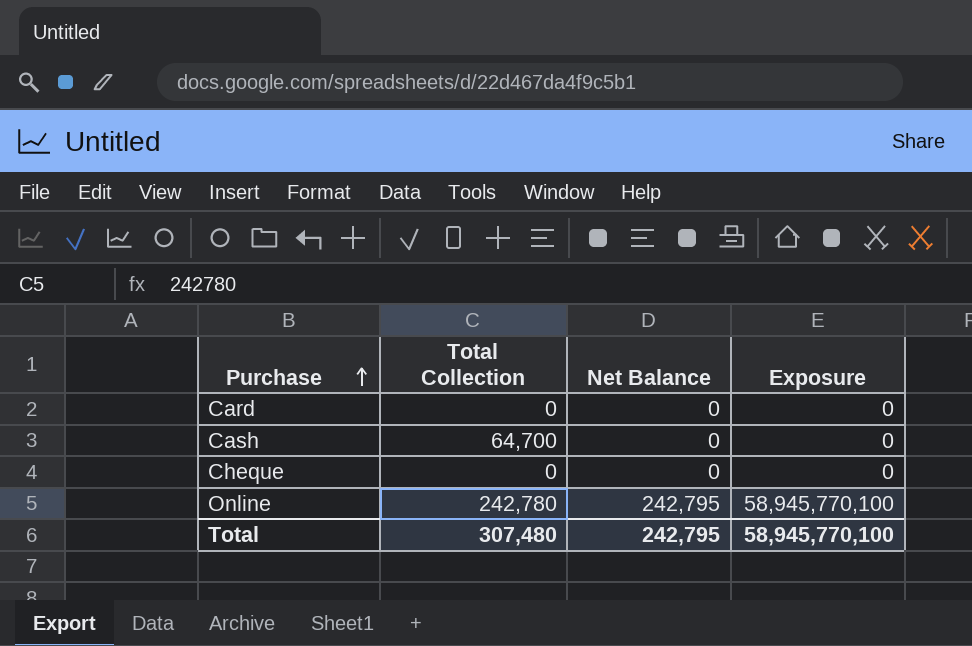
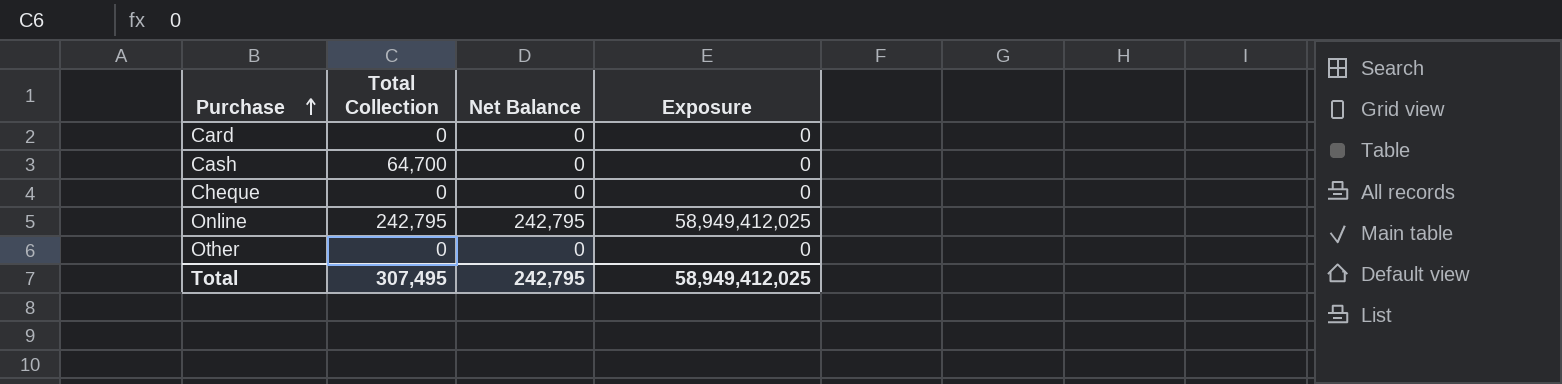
Online | Total Collection: 242,780 -> 242,795
Online | Exposure: 58,945,770,100 -> 58,949,412,025
row Other: none -> 0 | 0 | 0
Total | Total Collection: 307,480 -> 307,495
Total | Exposure: 58,945,770,100 -> 58,949,412,025

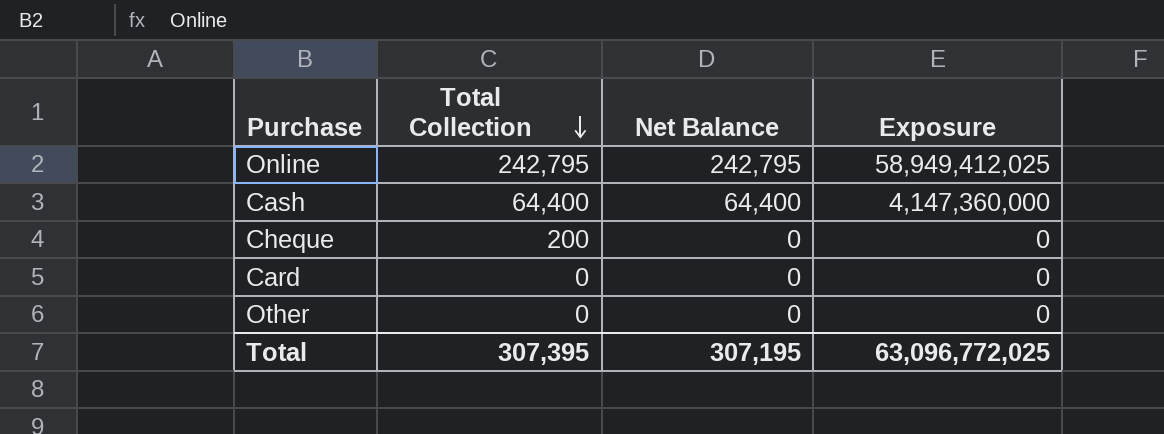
row order: Purchase ascending -> Total Collection descending
Cash | Total Collection: 64,700 -> 64,400
Cash | Net Balance: 0 -> 64,400
Cash | Exposure: 0 -> 4,147,360,000
Cheque | Total Collection: 0 -> 200
Total | Total Collection: 307,495 -> 307,395
Total | Net Balance: 242,795 -> 307,195
Total | Exposure: 58,949,412,025 -> 63,096,772,025

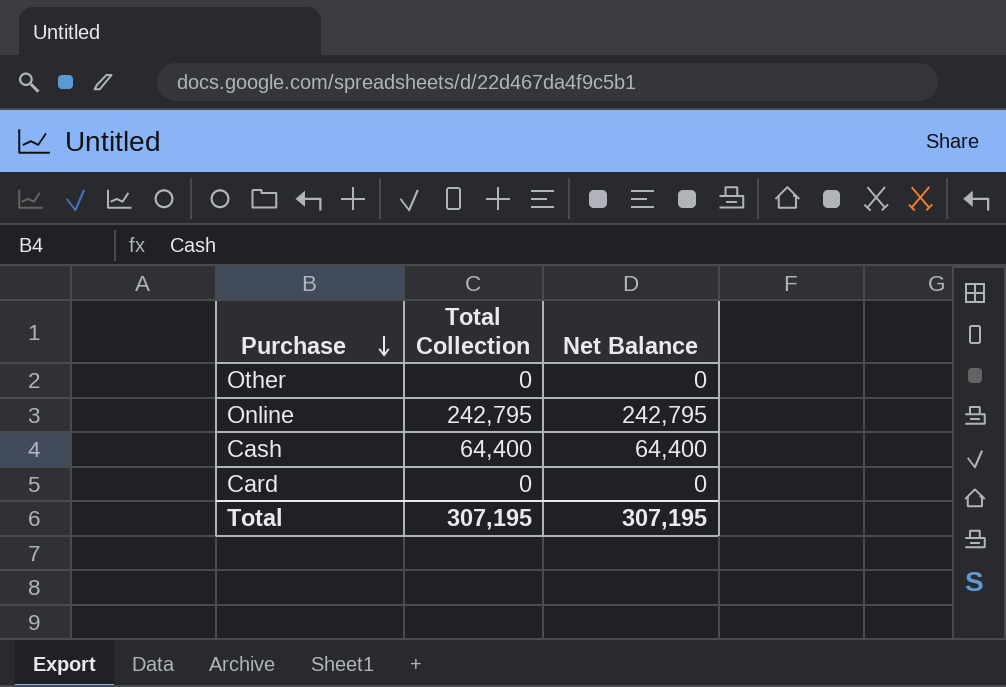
row order: Total Collection descending -> Purchase descending
column Exposure | formula: [Total Collection] * [Net Balance] -> none
row Cheque: 200 | 0 | 0 -> none
Total | Total Collection: 307,395 -> 307,195

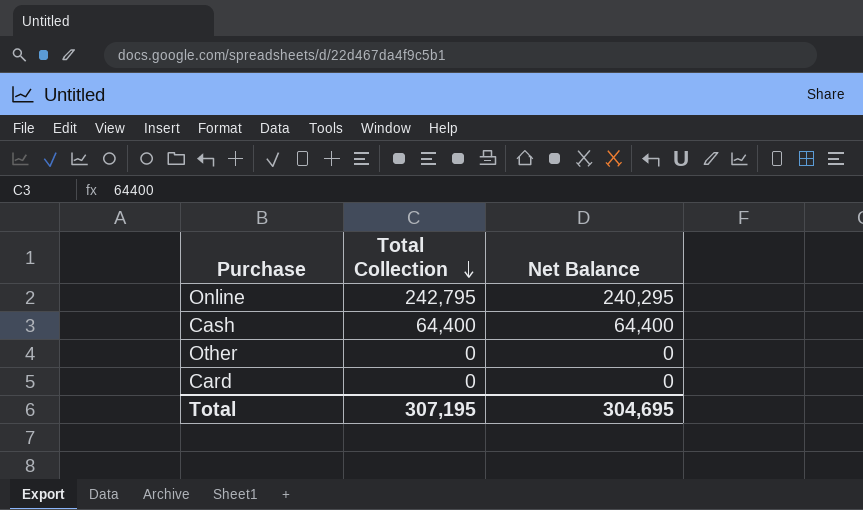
row order: Purchase descending -> Total Collection descending
Online | Net Balance: 242,795 -> 240,295
Total | Net Balance: 307,195 -> 304,695

